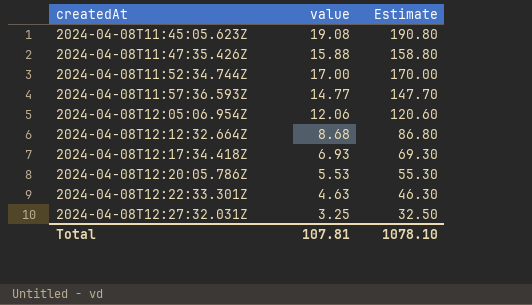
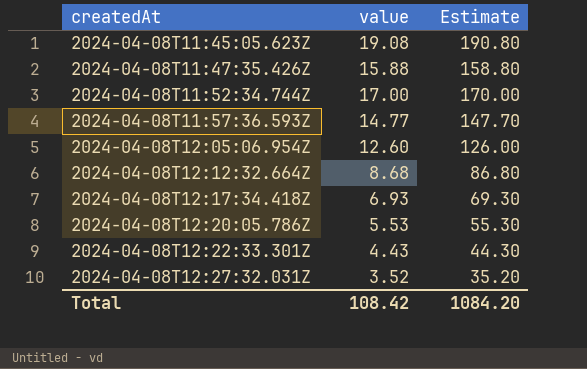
2024-04-08T12:05:06.954Z | value: 12.06 -> 12.60
2024-04-08T12:05:06.954Z | Estimate: 120.60 -> 126.00
2024-04-08T12:22:33.301Z | value: 4.63 -> 4.43
2024-04-08T12:22:33.301Z | Estimate: 46.30 -> 44.30
2024-04-08T12:27:32.031Z | value: 3.25 -> 3.52
2024-04-08T12:27:32.031Z | Estimate: 32.50 -> 35.20
Total | value: 107.81 -> 108.42
Total | Estimate: 1078.10 -> 1084.20

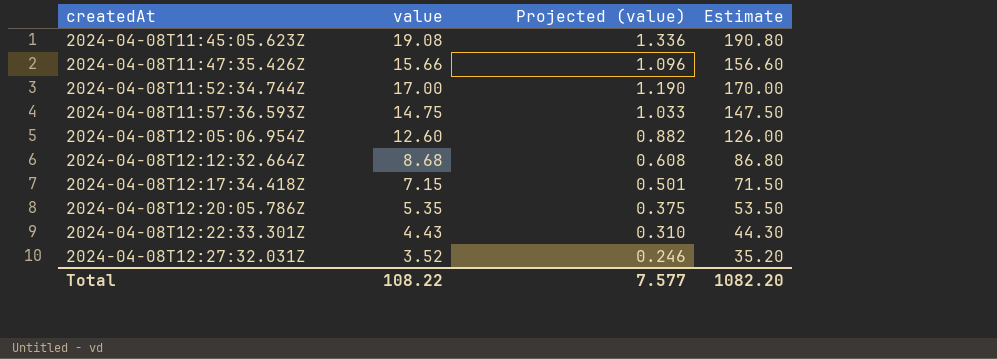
column Projected (value) | formula: none -> [value] * 0.07
2024-04-08T11:47:35.426Z | value: 15.88 -> 15.66
2024-04-08T11:47:35.426Z | Estimate: 158.80 -> 156.60
2024-04-08T11:57:36.593Z | value: 14.77 -> 14.75
2024-04-08T11:57:36.593Z | Estimate: 147.70 -> 147.50
2024-04-08T12:17:34.418Z | value: 6.93 -> 7.15
2024-04-08T12:17:34.418Z | Estimate: 69.30 -> 71.50
2024-04-08T12:20:05.786Z | value: 5.53 -> 5.35
2024-04-08T12:20:05.786Z | Estimate: 55.30 -> 53.50
Total | value: 108.42 -> 108.22
Total | Estimate: 1084.20 -> 1082.20

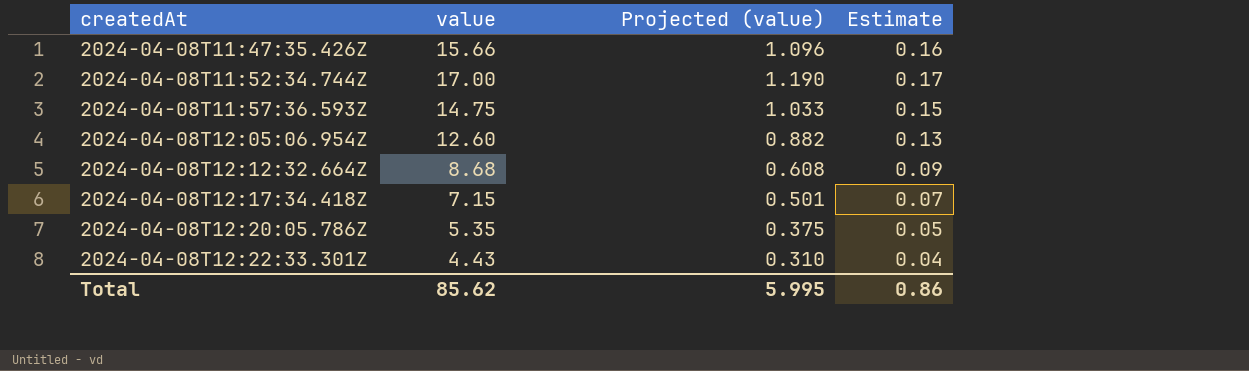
column Estimate | formula: [value] * 10 -> [value] * 0.01
row 2024-04-08T11:45:05.623Z: 19.08 | 1.336 | 190.80 -> none
row 2024-04-08T12:27:32.031Z: 3.52 | 0.246 | 35.20 -> none
Total | value: 108.22 -> 85.62
Total | Projected (value): 7.577 -> 5.995
Total | Estimate: 1082.20 -> 0.86

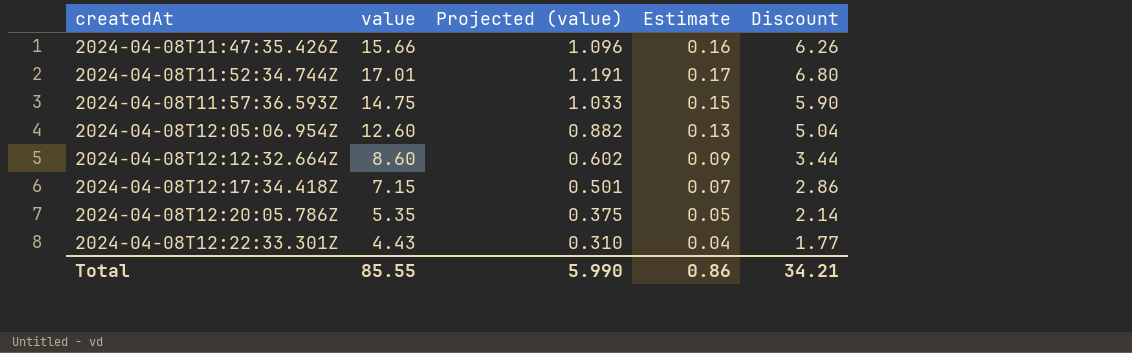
column Discount | formula: none -> [value] * 0.4
2024-04-08T11:52:34.744Z | value: 17.00 -> 17.01
2024-04-08T11:52:34.744Z | Projected (value): 1.190 -> 1.191
2024-04-08T12:12:32.664Z | value: 8.68 -> 8.60
2024-04-08T12:12:32.664Z | Projected (value): 0.608 -> 0.602
Total | value: 85.62 -> 85.55
Total | Projected (value): 5.995 -> 5.990

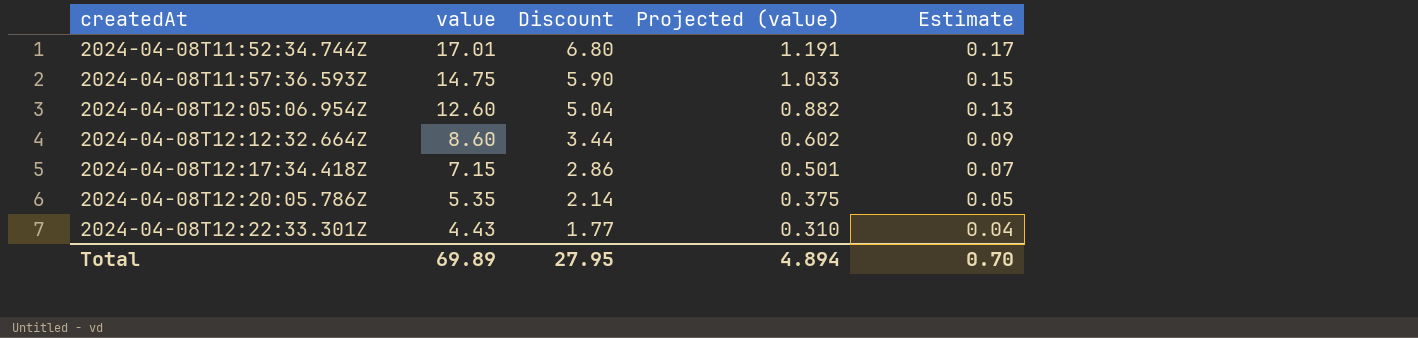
column Discount | position: 5 -> 3
row 2024-04-08T11:47:35.426Z: 15.66 | 1.096 | 0.16 | 6.26 -> none
Total | value: 85.55 -> 69.89
Total | Discount: 34.21 -> 27.95
Total | Projected (value): 5.990 -> 4.894
Total | Estimate: 0.86 -> 0.70

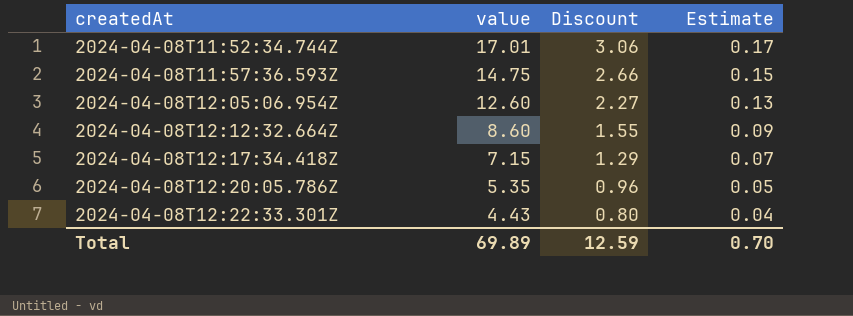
column Projected (value) | formula: [value] * 0.07 -> none
column Discount | formula: [value] * 0.4 -> [value] * 0.18
Total | Discount: 27.95 -> 12.59

